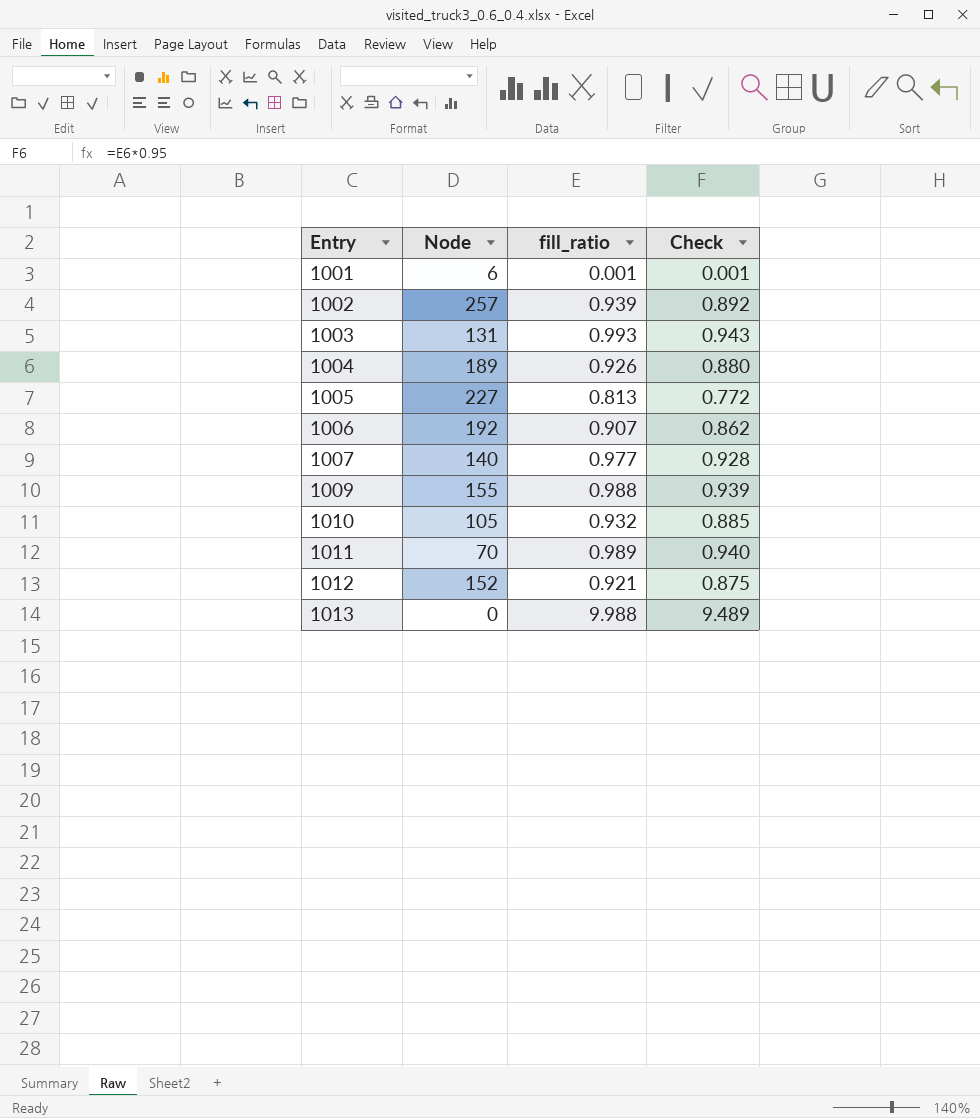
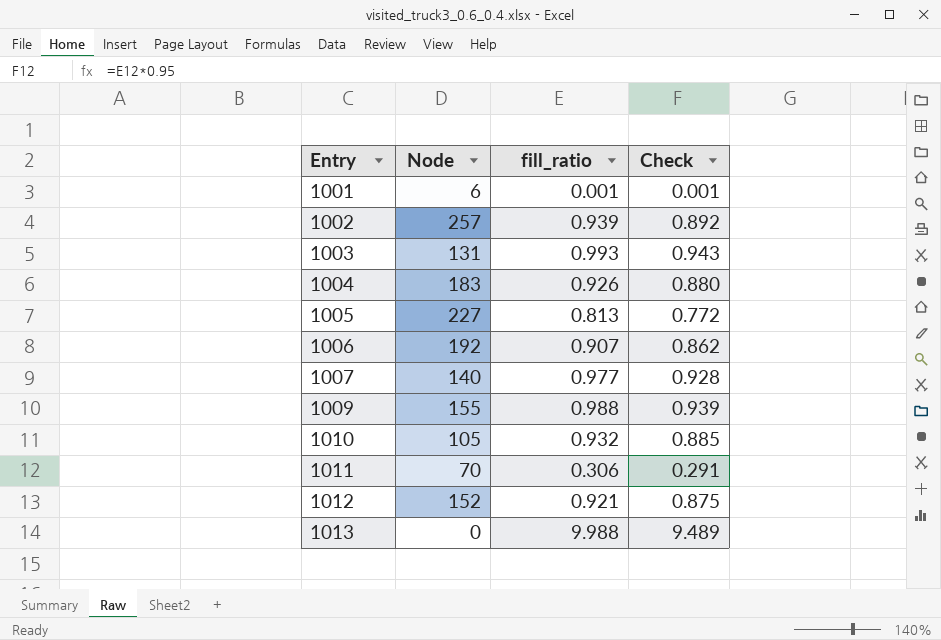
1004 | Node: 189 -> 183
1011 | fill_ratio: 0.989 -> 0.306
1011 | Check: 0.940 -> 0.291

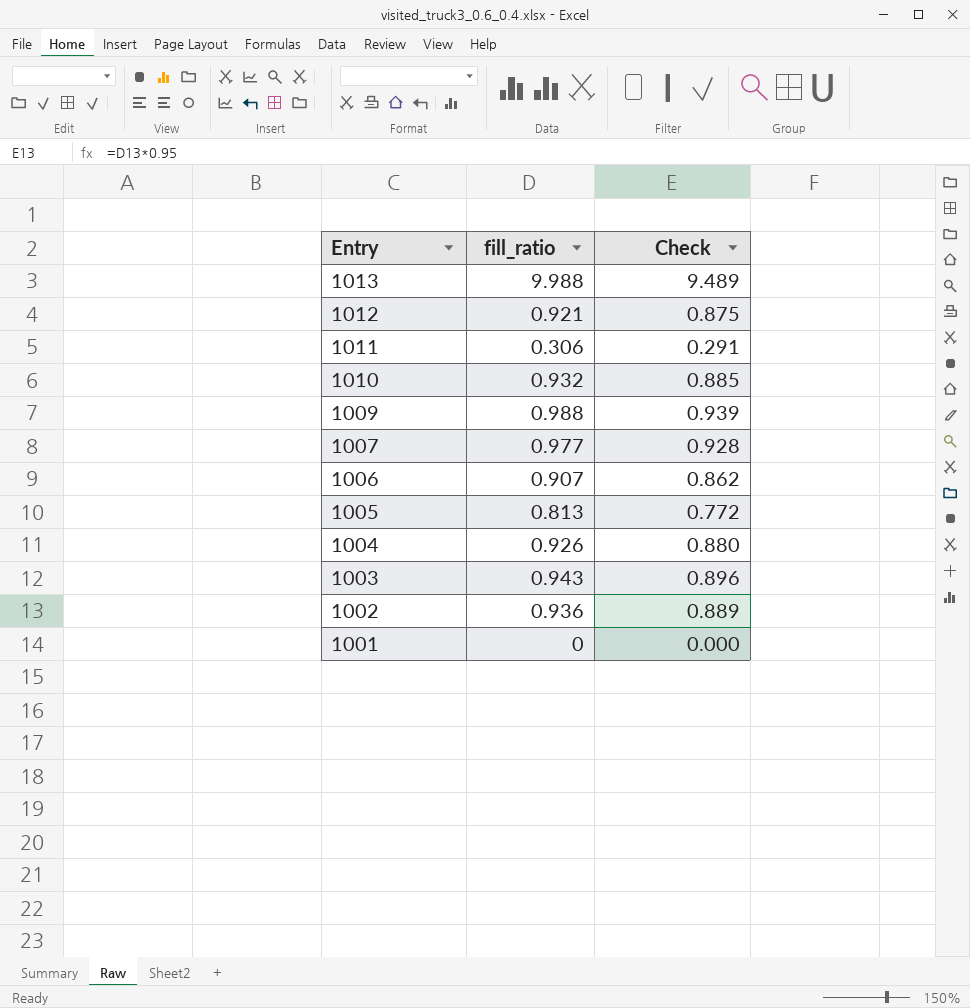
row order: Entry ascending -> Entry descending
column Node | position: 2 -> none
1003 | fill_ratio: 0.993 -> 0.943
1003 | Check: 0.943 -> 0.896
1002 | fill_ratio: 0.939 -> 0.936
1002 | Check: 0.892 -> 0.889
1001 | fill_ratio: 0.001 -> 0
1001 | Check: 0.001 -> 0.000

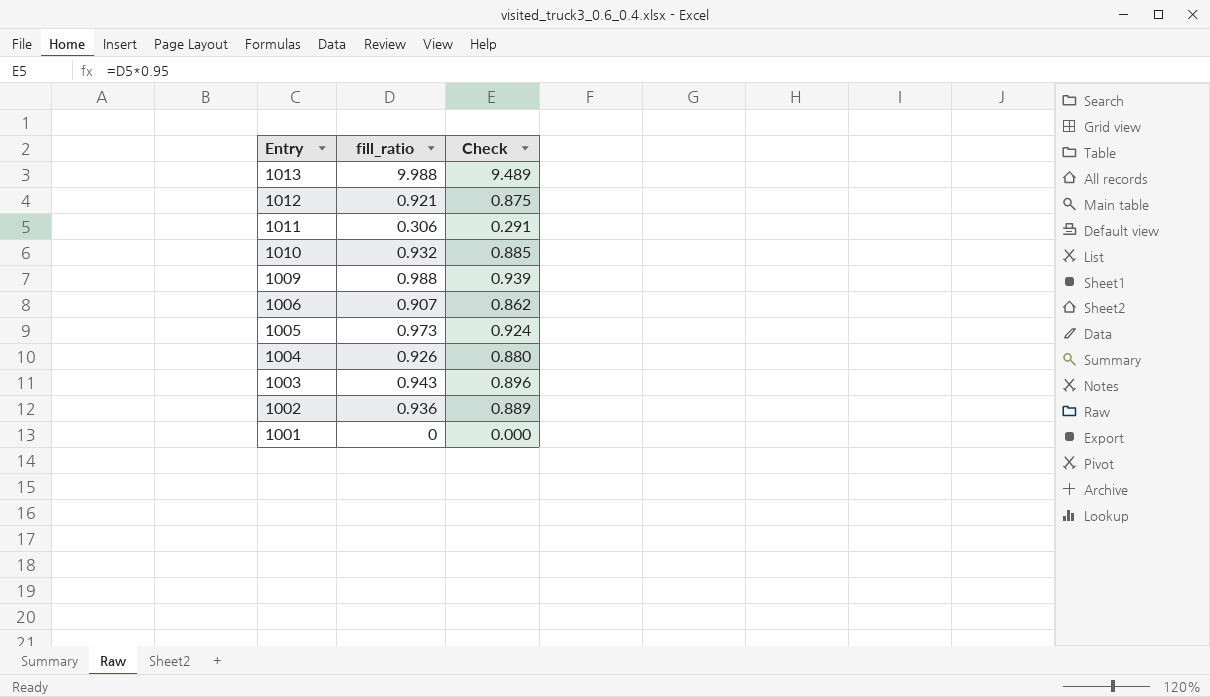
row 1007: 0.977 | 0.928 -> none
1005 | fill_ratio: 0.813 -> 0.973
1005 | Check: 0.772 -> 0.924

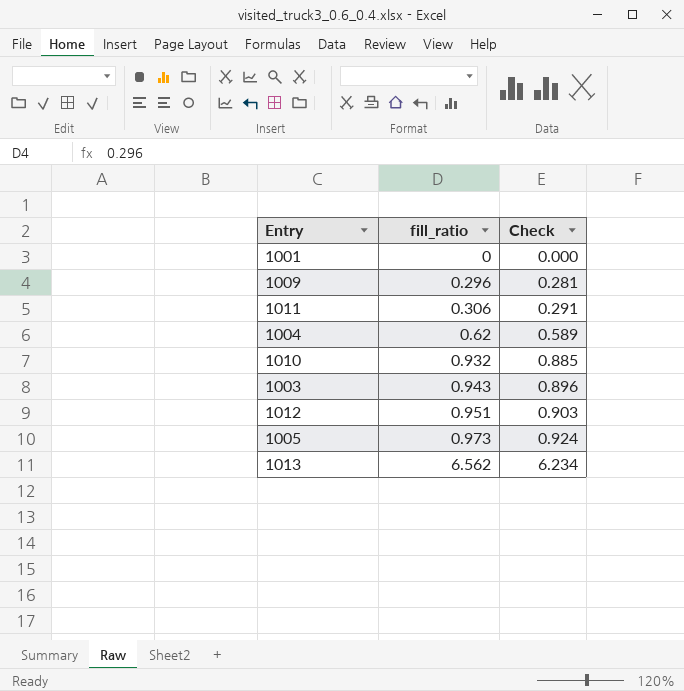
row order: Entry descending -> fill_ratio ascending
row 1006: 0.907 | 0.862 -> none
row 1002: 0.936 | 0.889 -> none
1009 | fill_ratio: 0.988 -> 0.296
1009 | Check: 0.939 -> 0.281
1004 | fill_ratio: 0.926 -> 0.62
1004 | Check: 0.880 -> 0.589
1012 | fill_ratio: 0.921 -> 0.951
1012 | Check: 0.875 -> 0.903
1013 | fill_ratio: 9.988 -> 6.562
1013 | Check: 9.489 -> 6.234

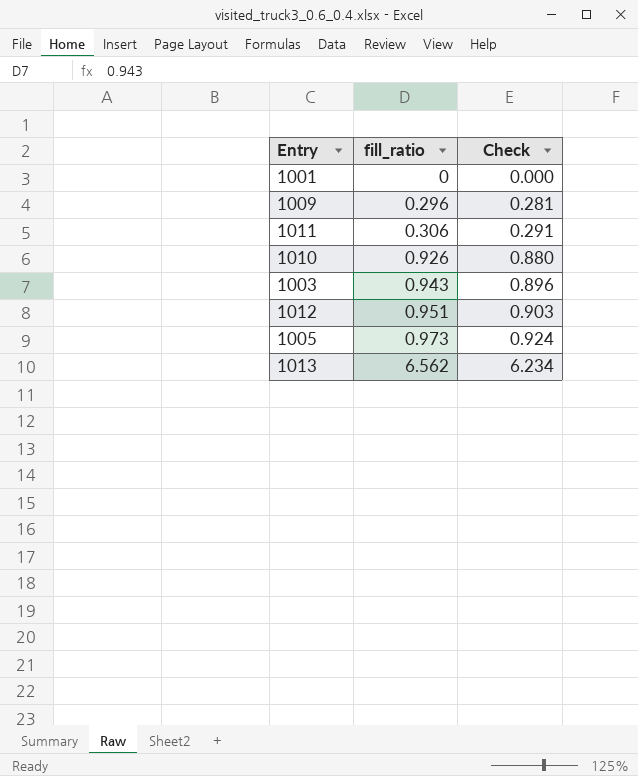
row 1004: 0.62 | 0.589 -> none
1010 | fill_ratio: 0.932 -> 0.926
1010 | Check: 0.885 -> 0.880

